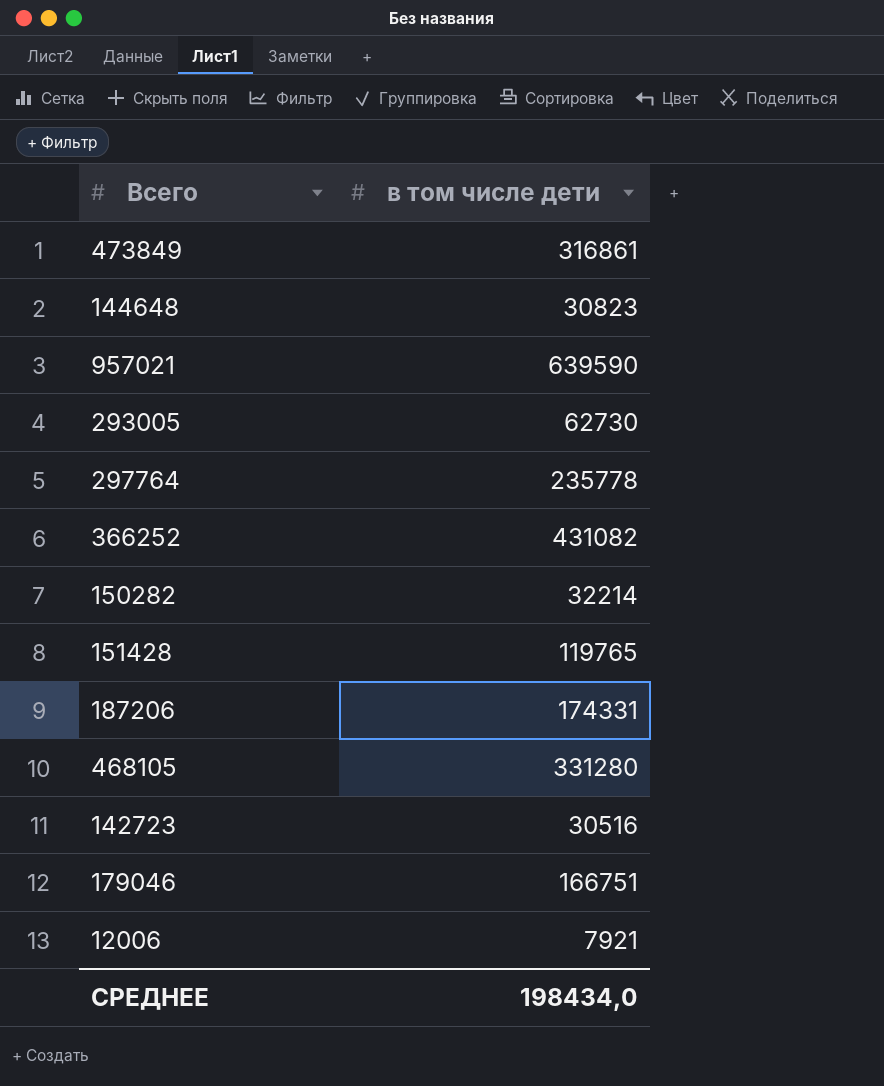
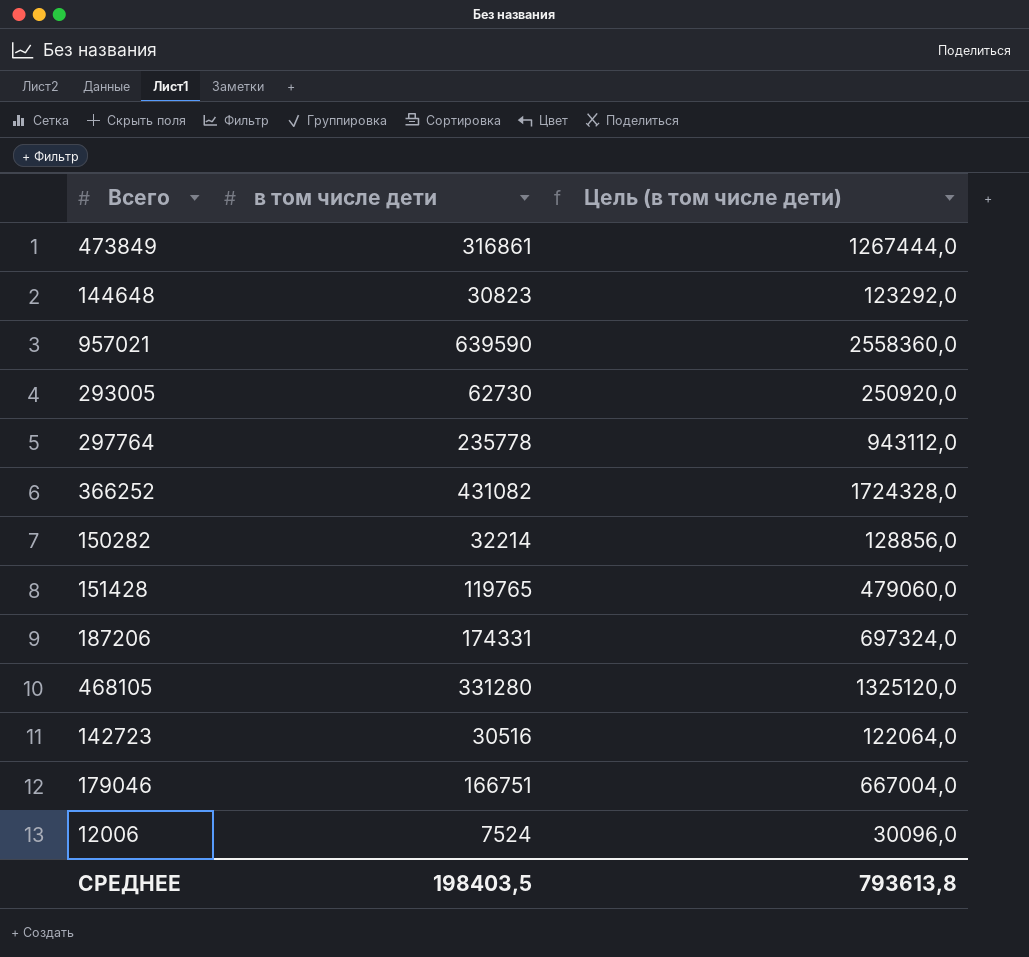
column Цель (в том числе дети) | formula: none -> [в том числе дети] * 4
12006 | в том числе дети: 7921 -> 7524
СРЕДНЕЕ | в том числе дети: 198434,0 -> 198403,5

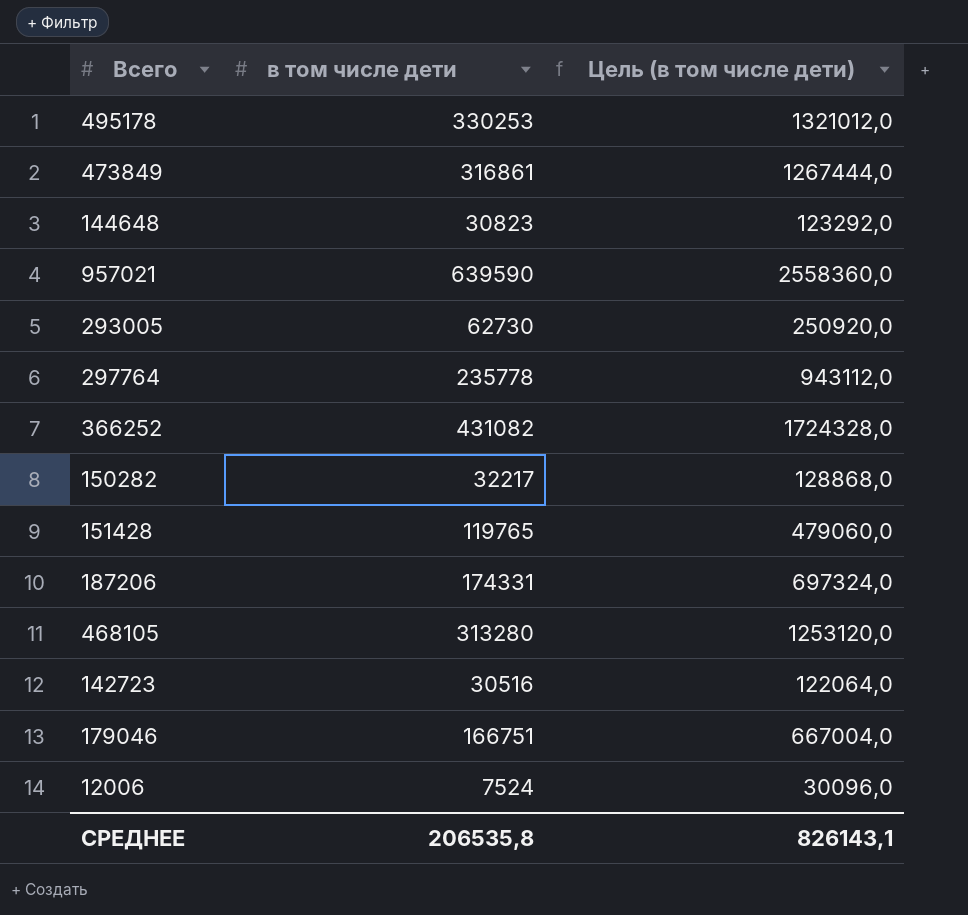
row 495178: none -> 330253 | 1321012,0
150282 | в том числе дети: 32214 -> 32217
150282 | Цель (в том числе дети): 128856,0 -> 128868,0
468105 | в том числе дети: 331280 -> 313280
468105 | Цель (в том числе дети): 1325120,0 -> 1253120,0
СРЕДНЕЕ | в том числе дети: 198403,5 -> 206535,8
СРЕДНЕЕ | Цель (в том числе дети): 793613,8 -> 826143,1

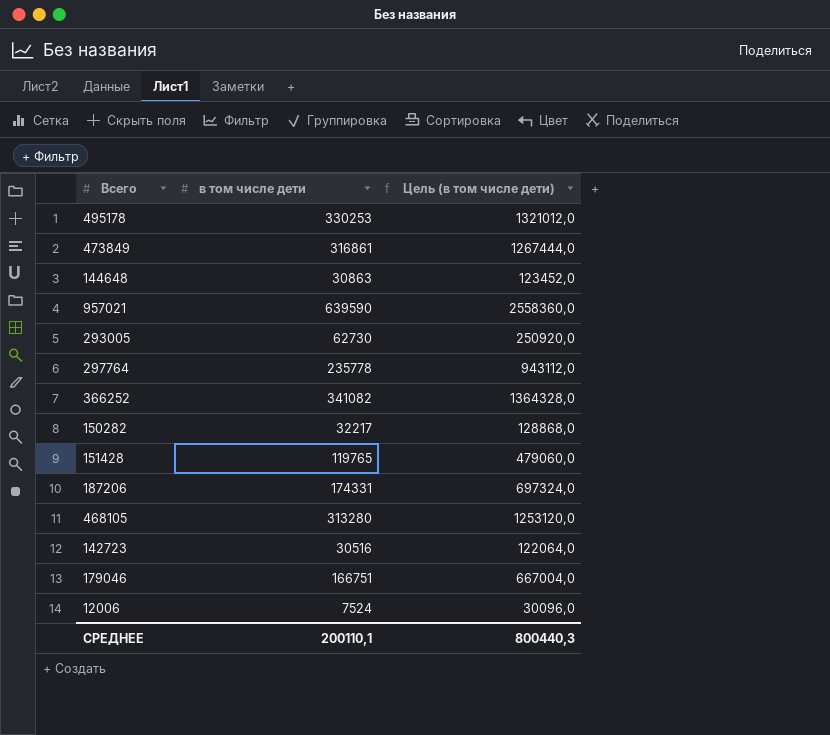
144648 | в том числе дети: 30823 -> 30863
144648 | Цель (в том числе дети): 123292,0 -> 123452,0
366252 | в том числе дети: 431082 -> 341082
366252 | Цель (в том числе дети): 1724328,0 -> 1364328,0
СРЕДНЕЕ | в том числе дети: 206535,8 -> 200110,1
СРЕДНЕЕ | Цель (в том числе дети): 826143,1 -> 800440,3

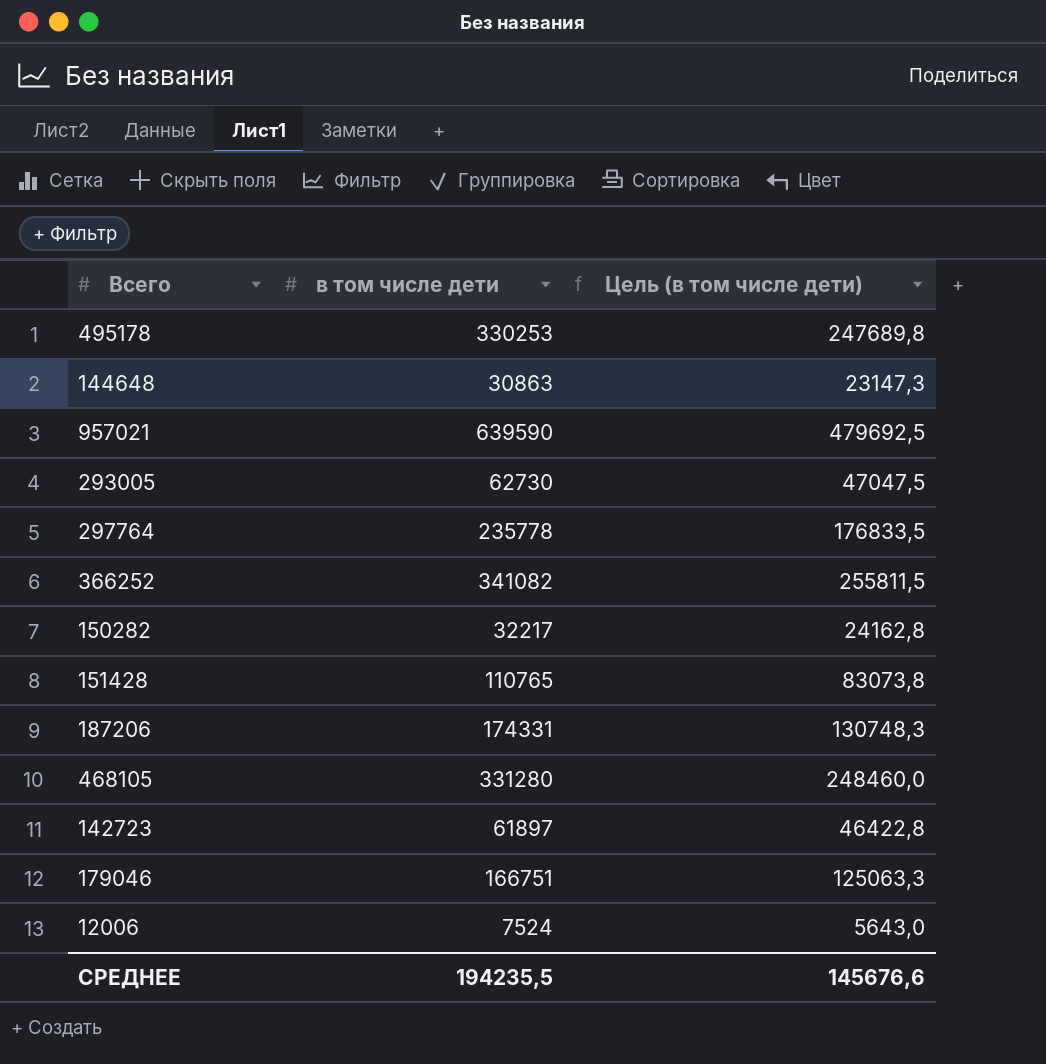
column Цель (в том числе дети) | formula: [в том числе дети] * 4 -> [в том числе дети] * 0,75
row 473849: 316861 | 1267444,0 -> none
151428 | в том числе дети: 119765 -> 110765
468105 | в том числе дети: 313280 -> 331280
142723 | в том числе дети: 30516 -> 61897
СРЕДНЕЕ | в том числе дети: 200110,1 -> 194235,5
СРЕДНЕЕ | Цель (в том числе дети): 800440,3 -> 145676,6

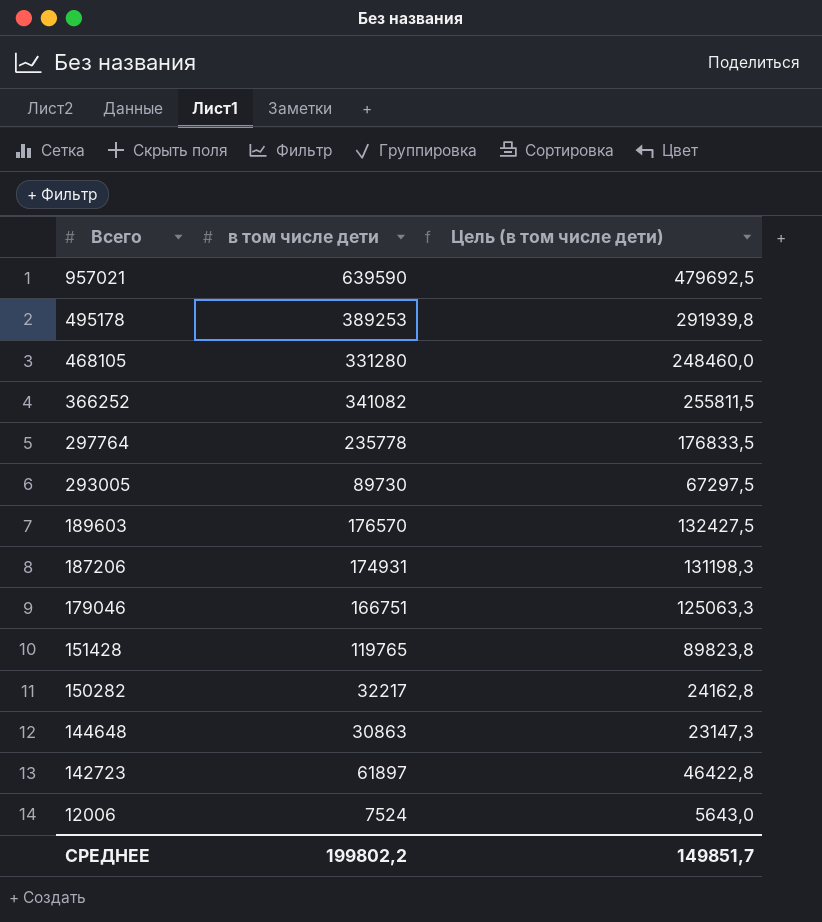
row order: none -> Всего descending
495178 | в том числе дети: 330253 -> 389253
495178 | Цель (в том числе дети): 247689,8 -> 291939,8
293005 | в том числе дети: 62730 -> 89730
293005 | Цель (в том числе дети): 47047,5 -> 67297,5
row 189603: none -> 176570 | 132427,5
187206 | в том числе дети: 174331 -> 174931
187206 | Цель (в том числе дети): 130748,3 -> 131198,3
151428 | в том числе дети: 110765 -> 119765
151428 | Цель (в том числе дети): 83073,8 -> 89823,8
СРЕДНЕЕ | в том числе дети: 194235,5 -> 199802,2
СРЕДНЕЕ | Цель (в том числе дети): 145676,6 -> 149851,7

